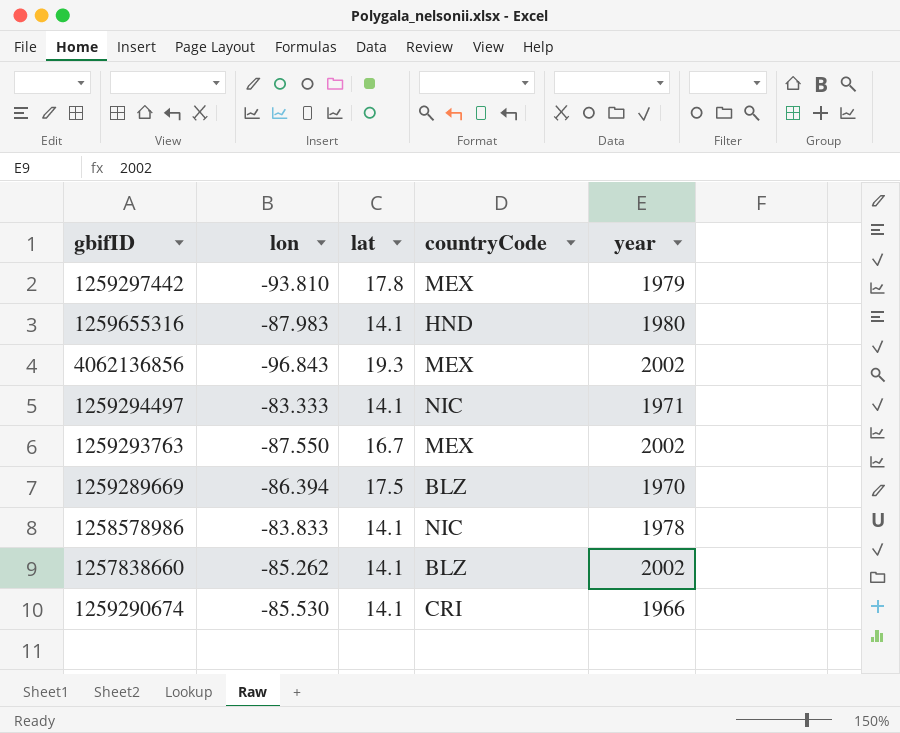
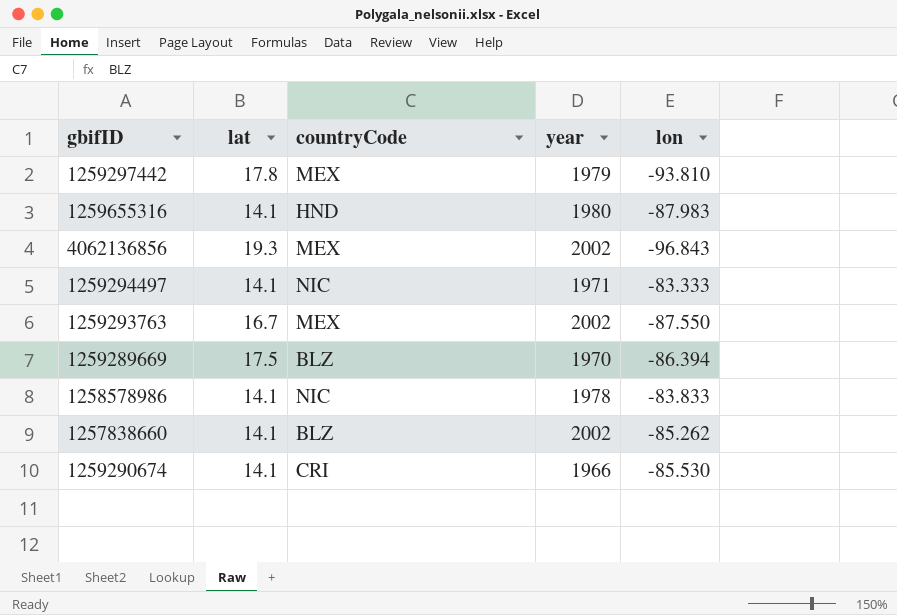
column lon | position: 2 -> 5

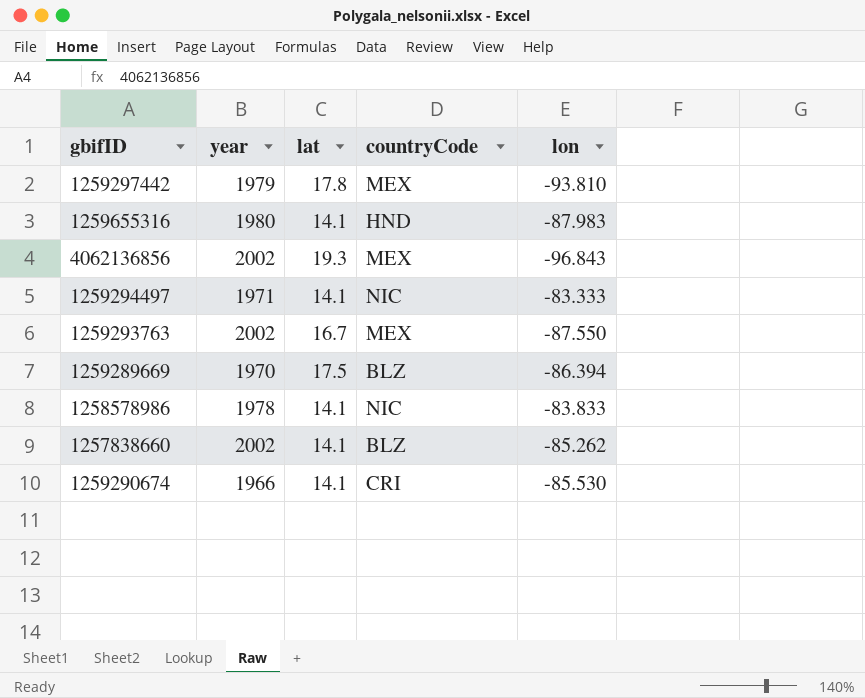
column year | position: 4 -> 2

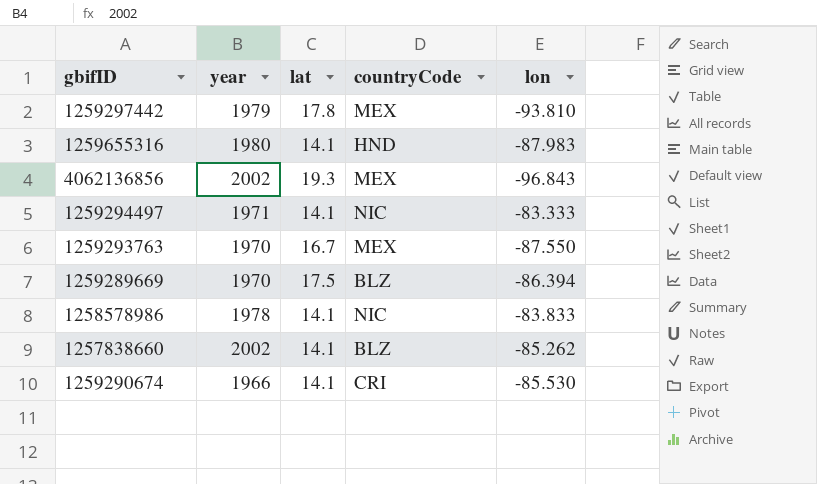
1259293763 | year: 2002 -> 1970

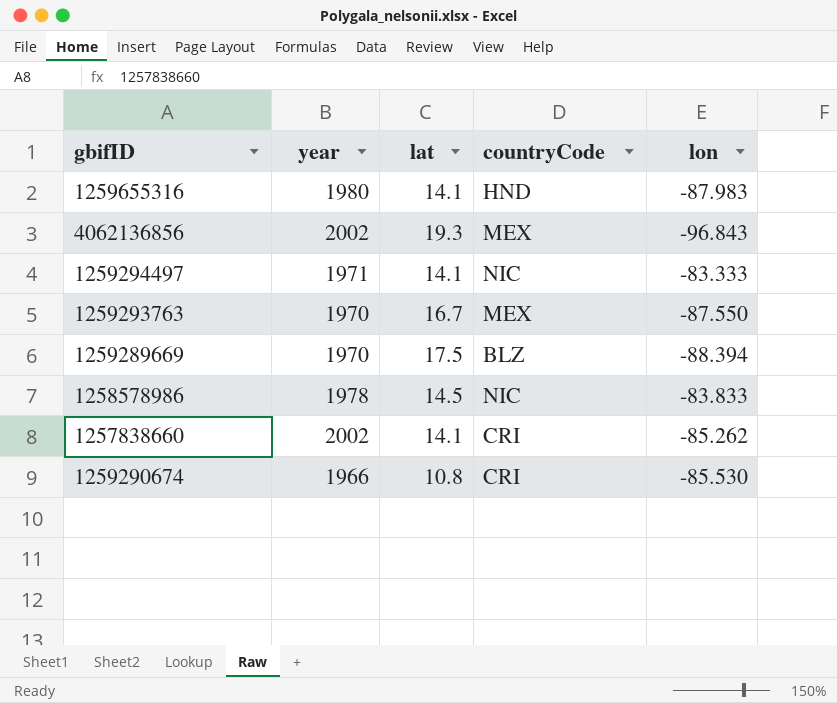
row 1259297442: 1979 | 17.8 | MEX | -93.810 -> none
1259289669 | lon: -86.394 -> -88.394
1258578986 | lat: 14.1 -> 14.5
1257838660 | countryCode: BLZ -> CRI
1259290674 | lat: 14.1 -> 10.8

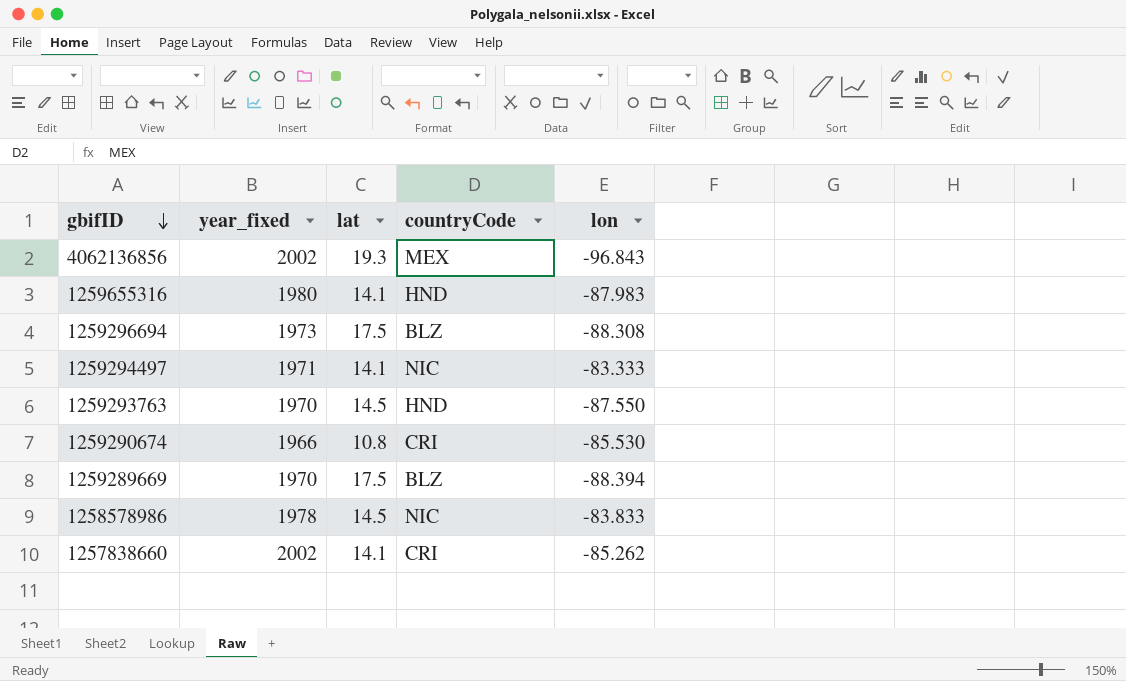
row order: none -> gbifID descending
column name: year -> year_fixed
row 1259296694: none -> 1973 | 17.5 | BLZ | -88.308
1259293763 | lat: 16.7 -> 14.5
1259293763 | countryCode: MEX -> HND

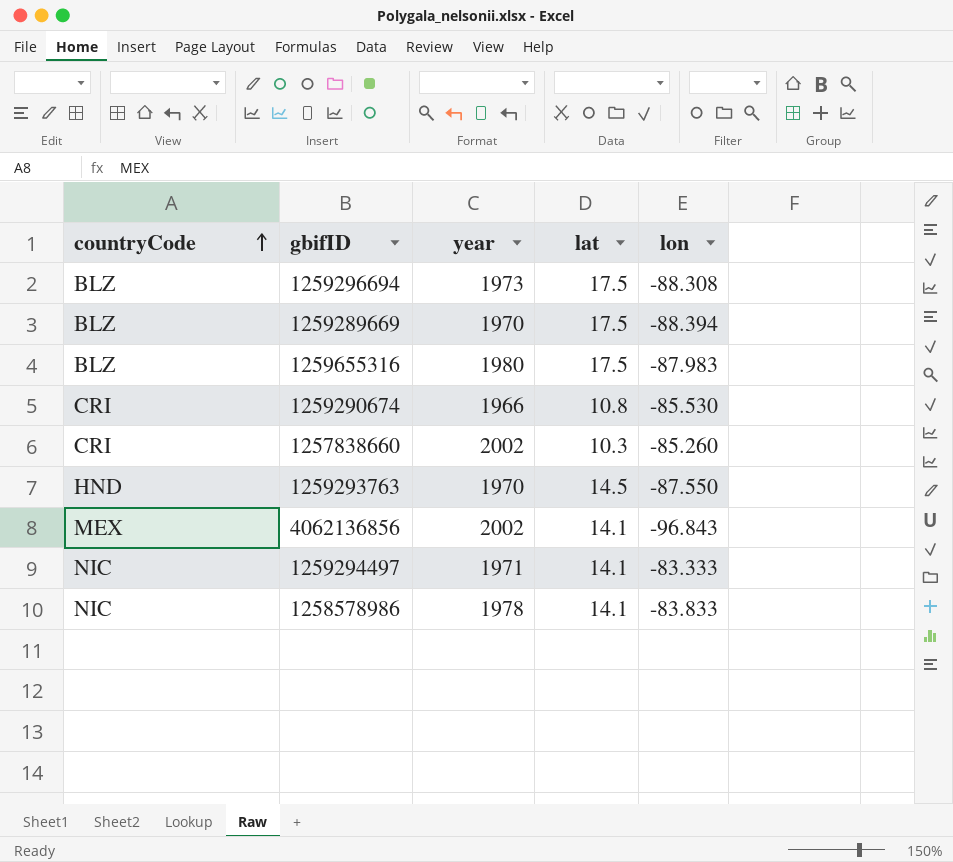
row order: gbifID descending -> countryCode ascending
column countryCode | position: 4 -> 1
column name: year_fixed -> year
1259655316 | countryCode: HND -> BLZ
1259655316 | lat: 14.1 -> 17.5
1257838660 | lat: 14.1 -> 10.3
1257838660 | lon: -85.262 -> -85.260
4062136856 | lat: 19.3 -> 14.1
1258578986 | lat: 14.5 -> 14.1

